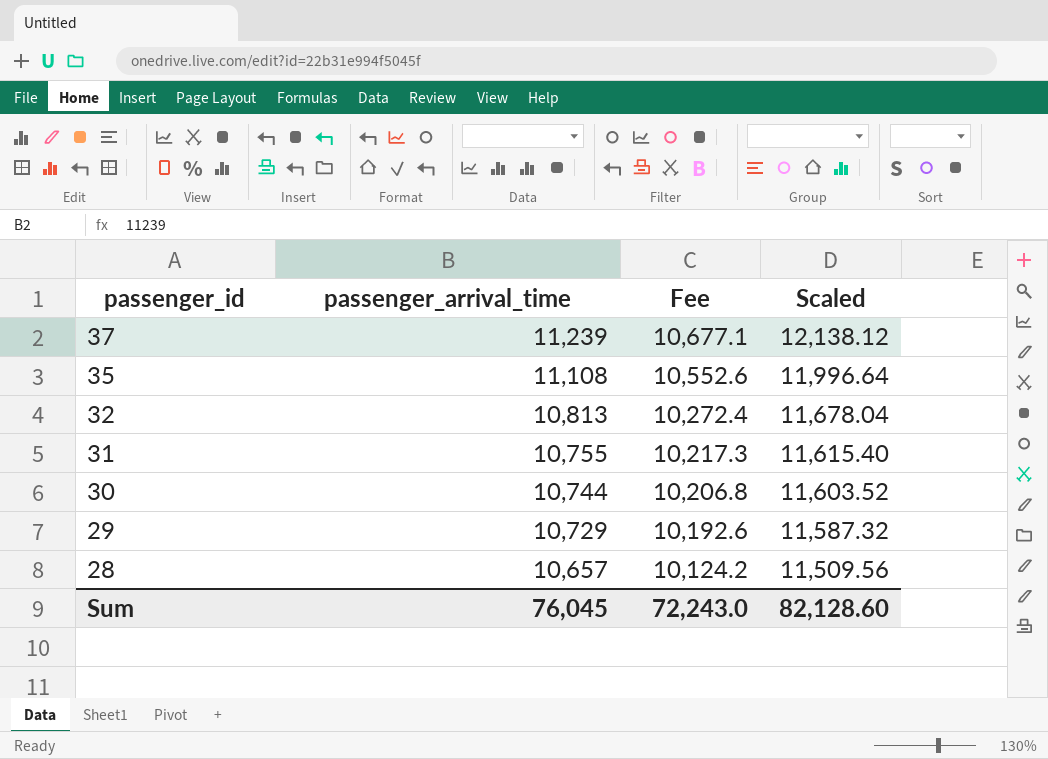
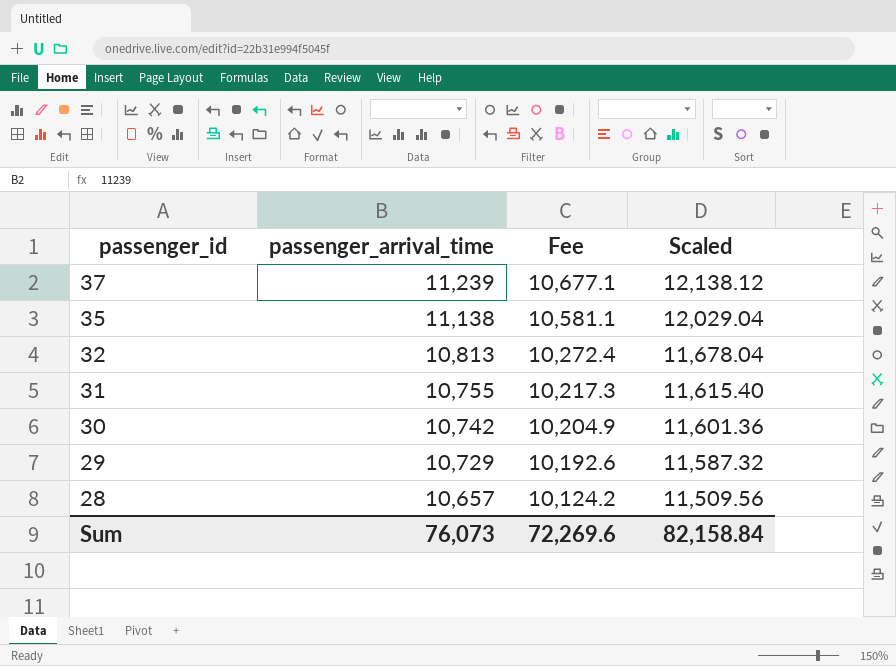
35 | passenger_arrival_time: 11,108 -> 11,138
35 | Fee: 10,552.6 -> 10,581.1
35 | Scaled: 11,996.64 -> 12,029.04
30 | passenger_arrival_time: 10,744 -> 10,742
30 | Fee: 10,206.8 -> 10,204.9
30 | Scaled: 11,603.52 -> 11,601.36
Sum | passenger_arrival_time: 76,045 -> 76,073
Sum | Fee: 72,243.0 -> 72,269.6
Sum | Scaled: 82,128.60 -> 82,158.84

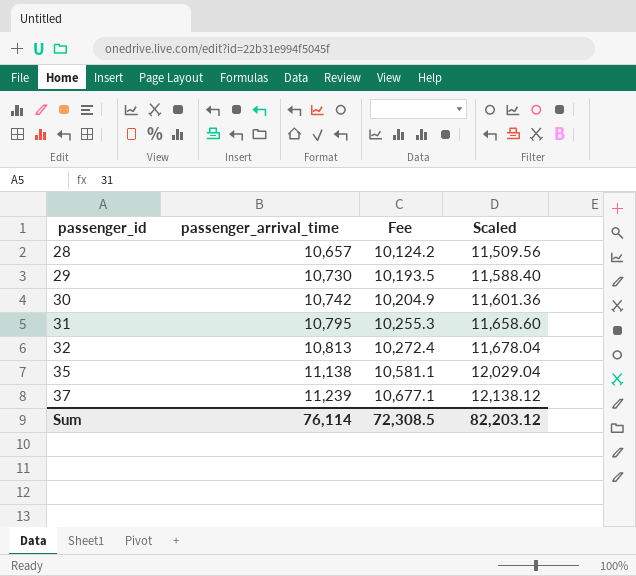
row order: passenger_id descending -> passenger_id ascending
29 | passenger_arrival_time: 10,729 -> 10,730
29 | Fee: 10,192.6 -> 10,193.5
29 | Scaled: 11,587.32 -> 11,588.40
31 | passenger_arrival_time: 10,755 -> 10,795
31 | Fee: 10,217.3 -> 10,255.3
31 | Scaled: 11,615.40 -> 11,658.60
Sum | passenger_arrival_time: 76,073 -> 76,114
Sum | Fee: 72,269.6 -> 72,308.5
Sum | Scaled: 82,158.84 -> 82,203.12

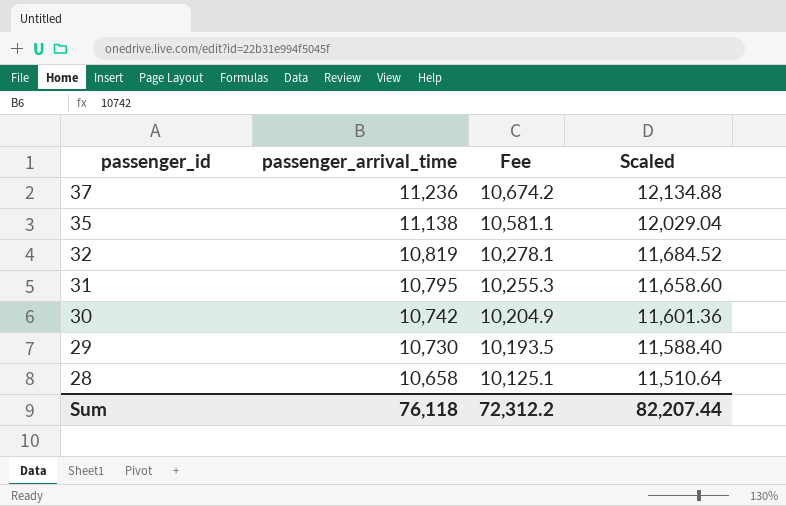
row order: passenger_id ascending -> passenger_id descending
37 | passenger_arrival_time: 11,239 -> 11,236
37 | Fee: 10,677.1 -> 10,674.2
37 | Scaled: 12,138.12 -> 12,134.88
32 | passenger_arrival_time: 10,813 -> 10,819
32 | Fee: 10,272.4 -> 10,278.1
32 | Scaled: 11,678.04 -> 11,684.52
28 | passenger_arrival_time: 10,657 -> 10,658
28 | Fee: 10,124.2 -> 10,125.1
28 | Scaled: 11,509.56 -> 11,510.64
Sum | passenger_arrival_time: 76,114 -> 76,118
Sum | Fee: 72,308.5 -> 72,312.2
Sum | Scaled: 82,203.12 -> 82,207.44

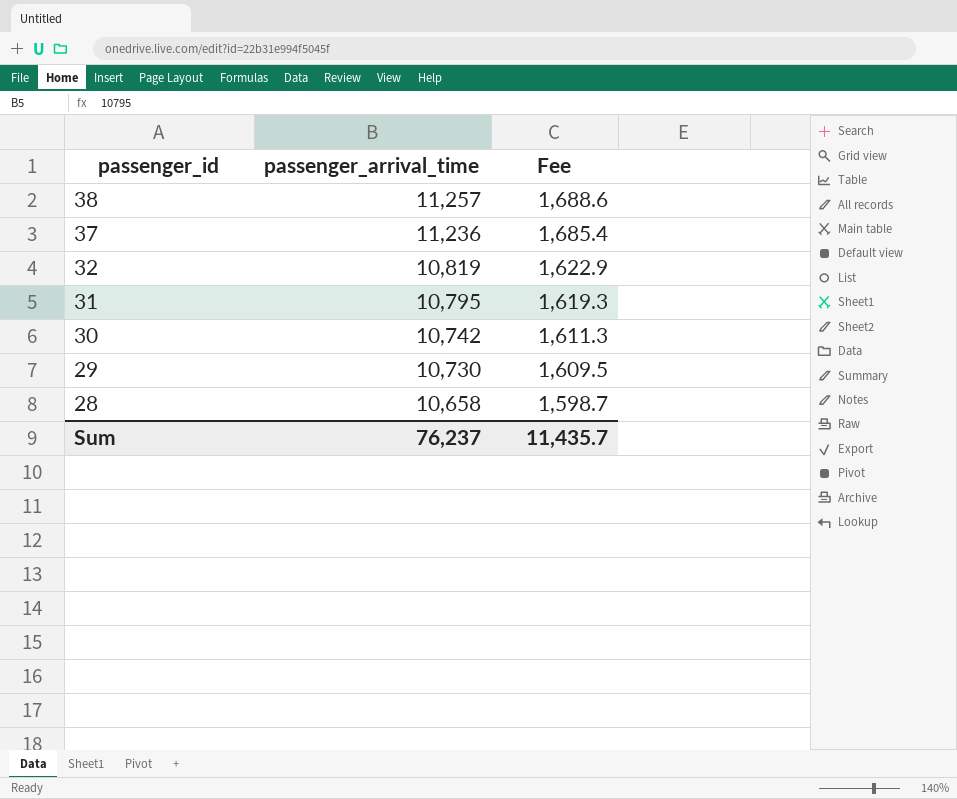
column Scaled | formula: [passenger_arrival_time] * 1.08 -> none
column Fee | formula: [passenger_arrival_time] * 0.95 -> [passenger_arrival_time] * 0.15
row 35: 11,138 | 10,581.1 | 12,029.04 -> none
row 38: none -> 11,257 | 1,688.6
Sum | passenger_arrival_time: 76,118 -> 76,237
Sum | Fee: 72,312.2 -> 11,435.7

